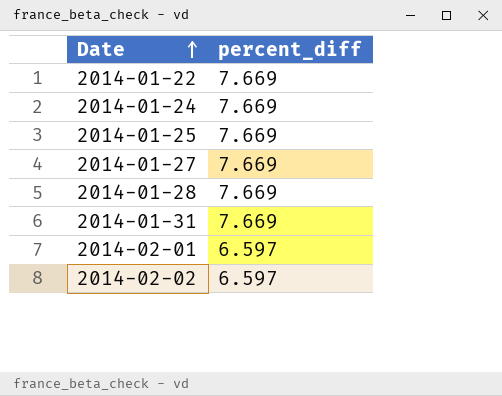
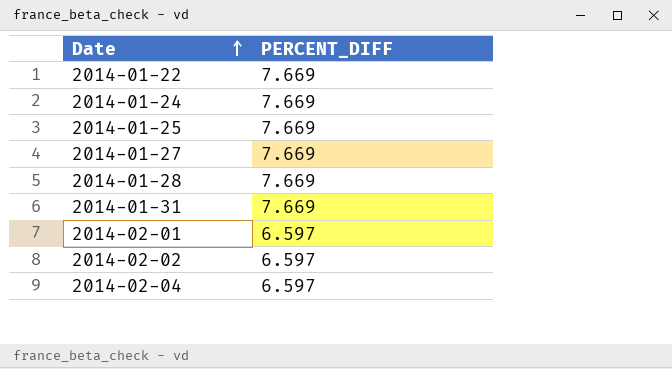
column name: percent_diff -> PERCENT_DIFF
row 2014-02-04: none -> 6.597

